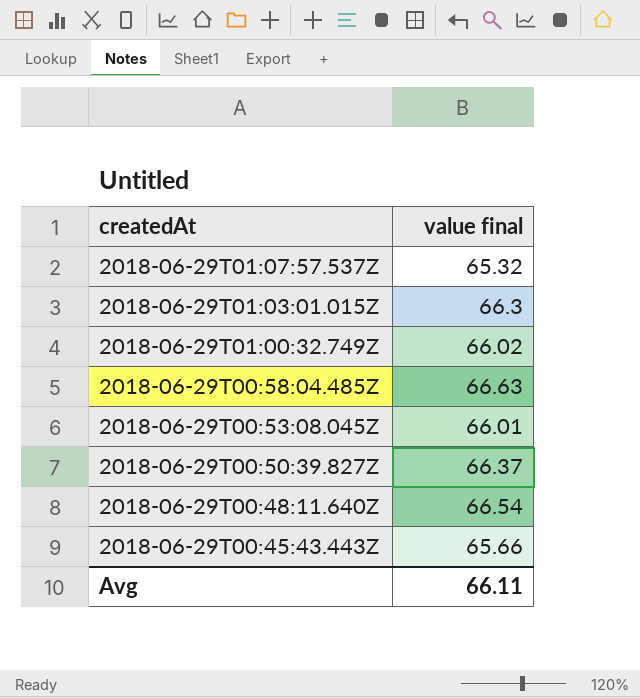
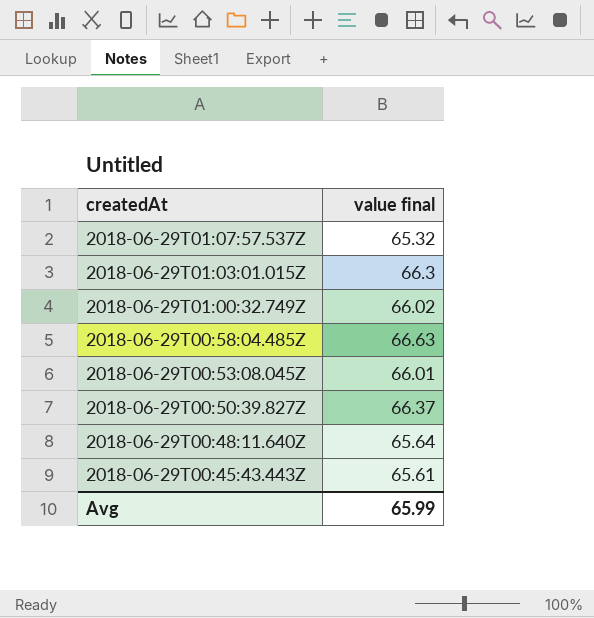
2018-06-29T00:48:11.640Z | value final: 66.54 -> 65.64
2018-06-29T00:45:43.443Z | value final: 65.66 -> 65.61
Avg | value final: 66.11 -> 65.99

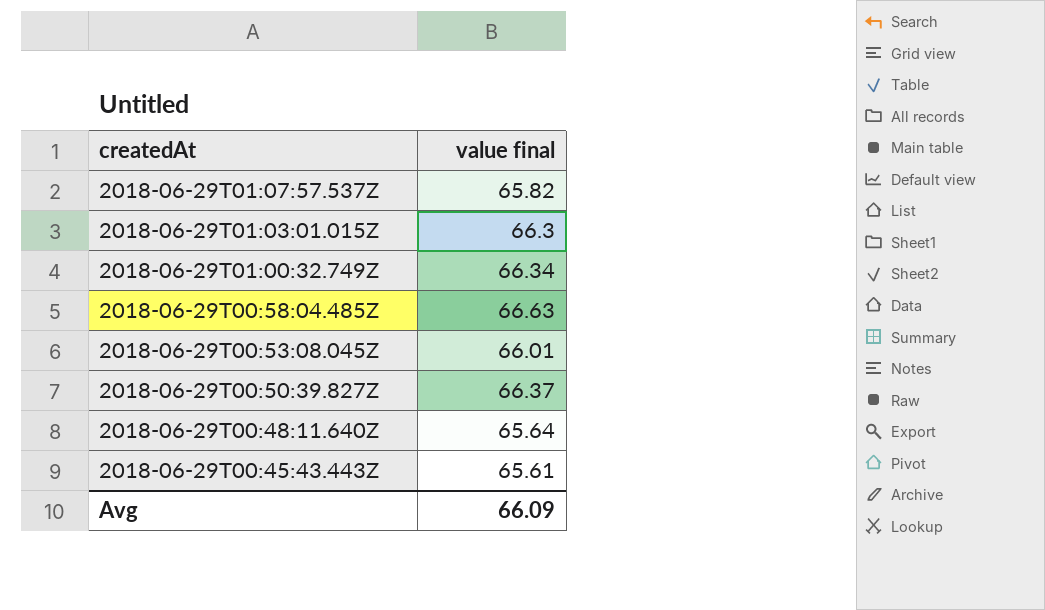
2018-06-29T01:07:57.537Z | value final: 65.32 -> 65.82
2018-06-29T01:00:32.749Z | value final: 66.02 -> 66.34
Avg | value final: 65.99 -> 66.09

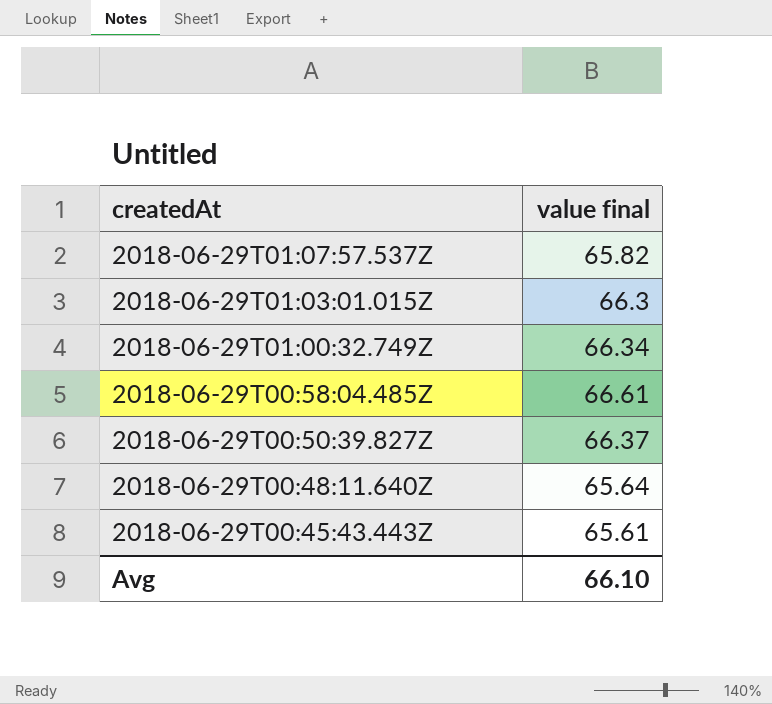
row 2018-06-29T00:53:08.045Z: 66.01 -> none
2018-06-29T00:58:04.485Z | value final: 66.63 -> 66.61
Avg | value final: 66.09 -> 66.10

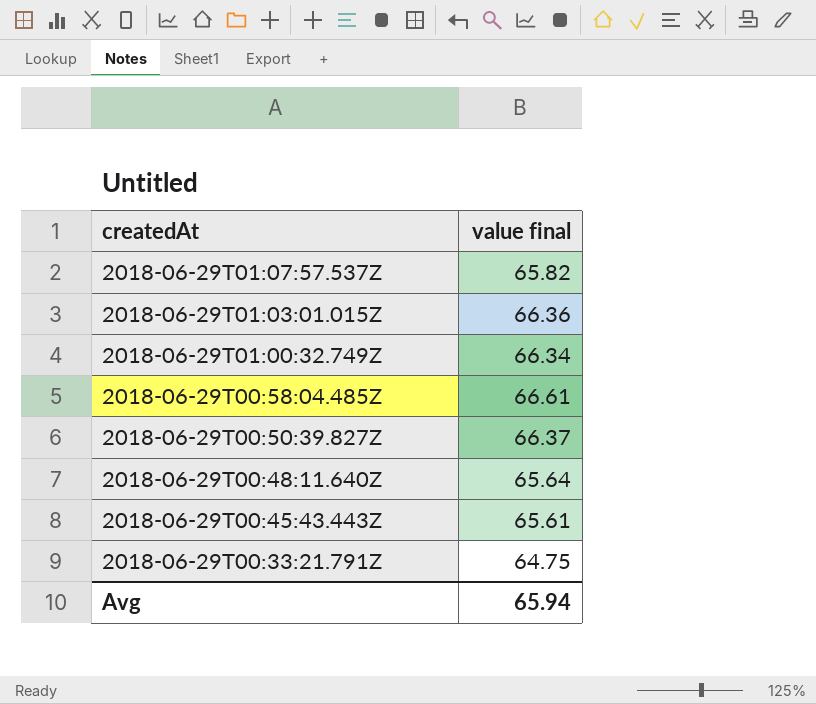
2018-06-29T01:03:01.015Z | value final: 66.3 -> 66.36
row 2018-06-29T00:33:21.791Z: none -> 64.75
Avg | value final: 66.10 -> 65.94

